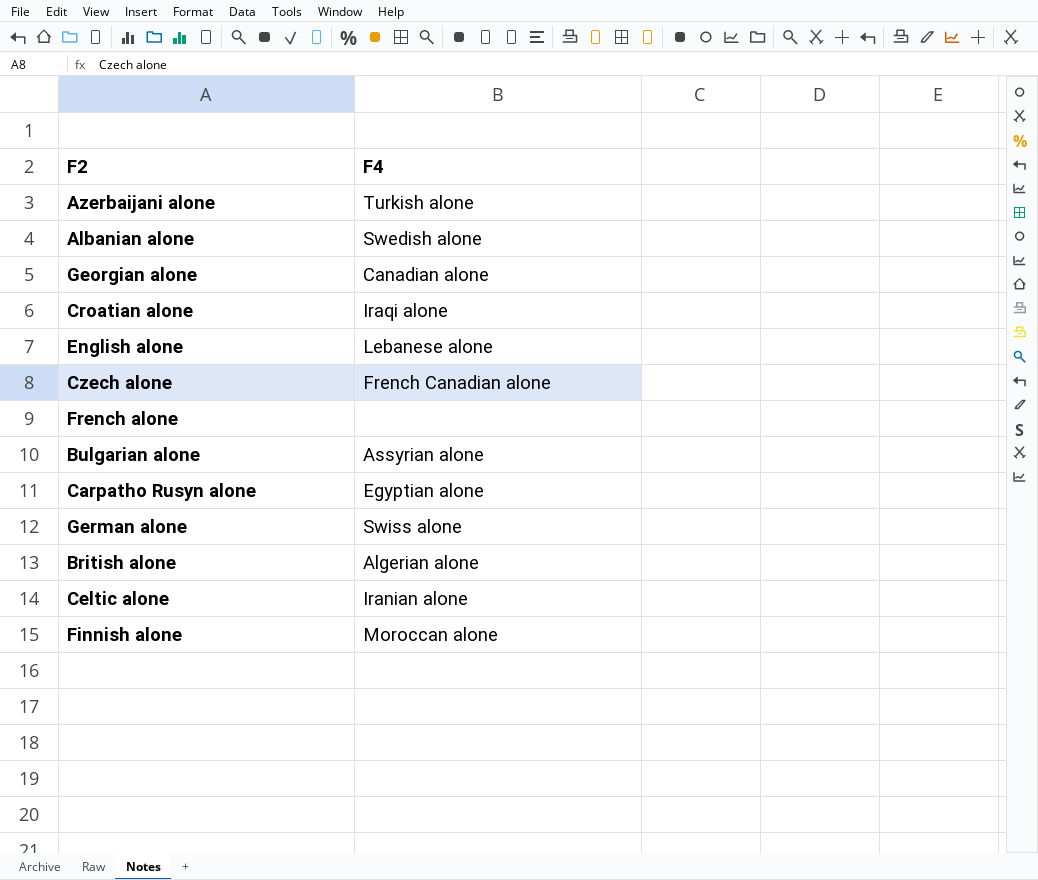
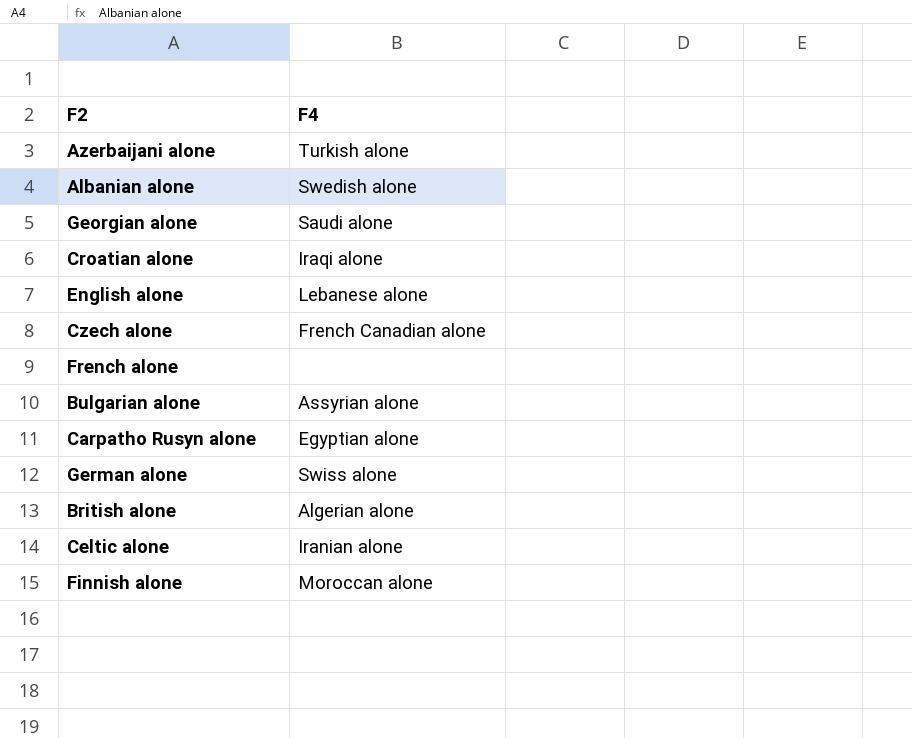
Georgian alone | F4: Canadian alone -> Saudi alone

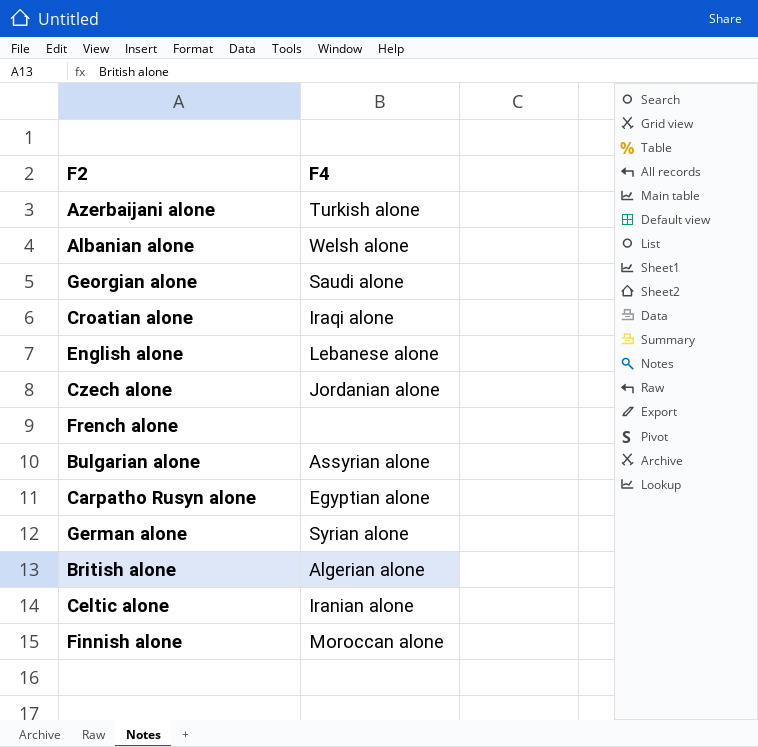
Albanian alone | F4: Swedish alone -> Welsh alone
Czech alone | F4: French Canadian alone -> Jordanian alone
German alone | F4: Swiss alone -> Syrian alone

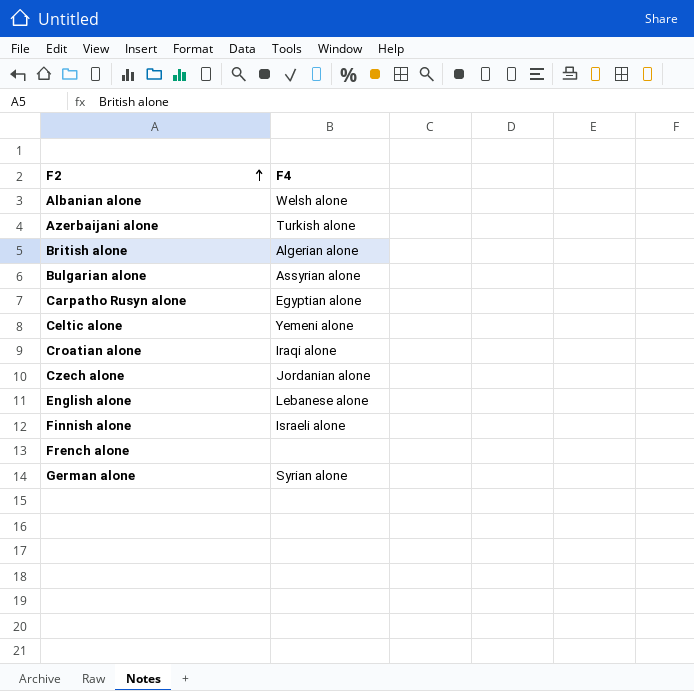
row order: none -> F2 ascending
row Georgian alone: Saudi alone -> none
Celtic alone | F4: Iranian alone -> Yemeni alone
Finnish alone | F4: Moroccan alone -> Israeli alone

